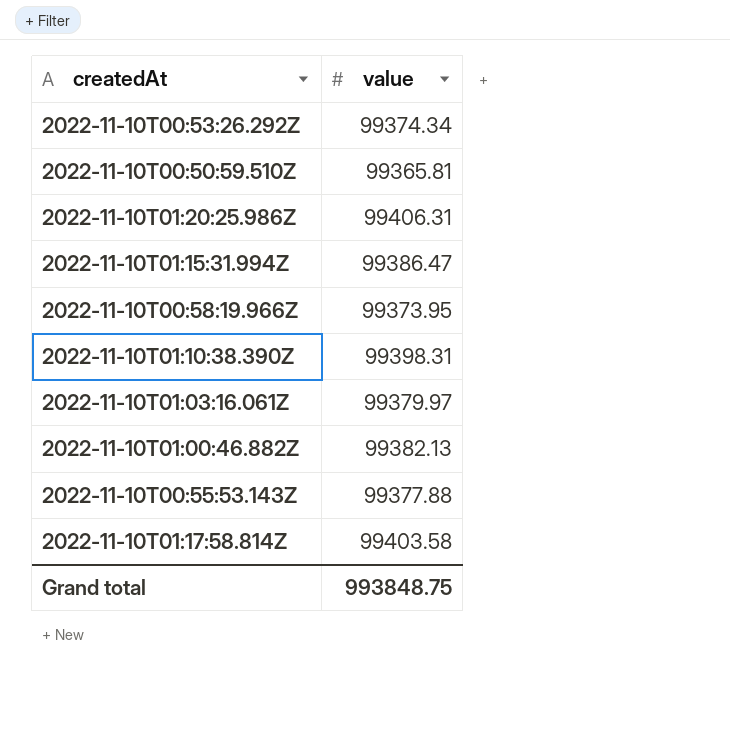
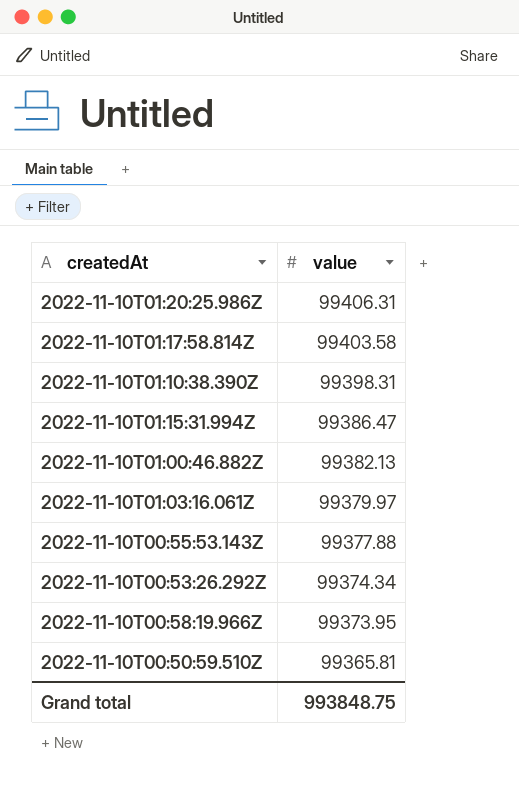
row order: none -> value descending

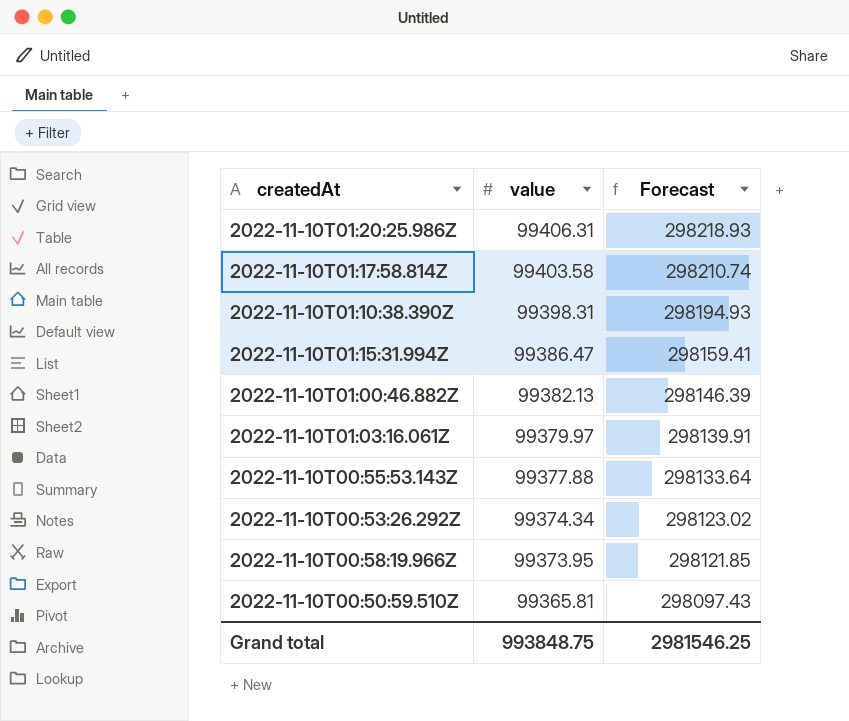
column Forecast | formula: none -> [value] * 3

